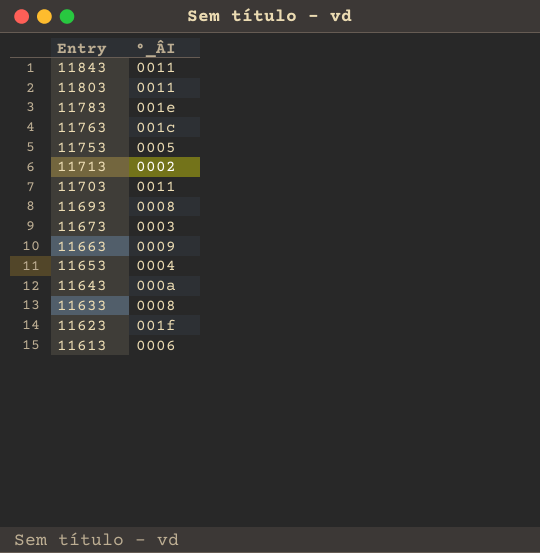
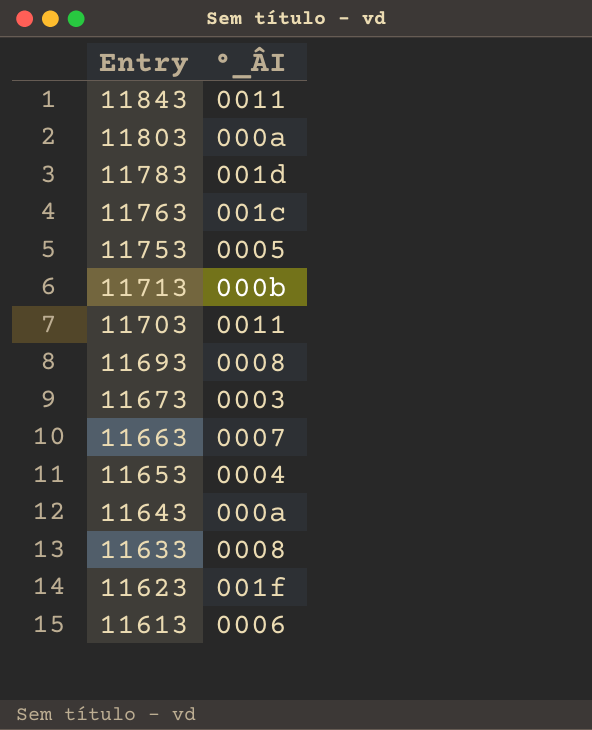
11803 | °_ÂI: 0011 -> 000a
11783 | °_ÂI: 001e -> 001d
11713 | °_ÂI: 0002 -> 000b
11663 | °_ÂI: 0009 -> 0007

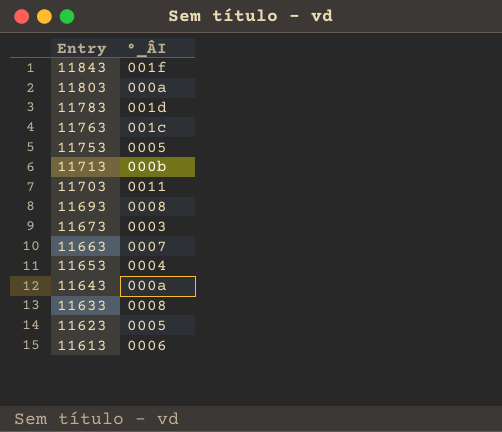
11843 | °_ÂI: 0011 -> 001f
11623 | °_ÂI: 001f -> 0005

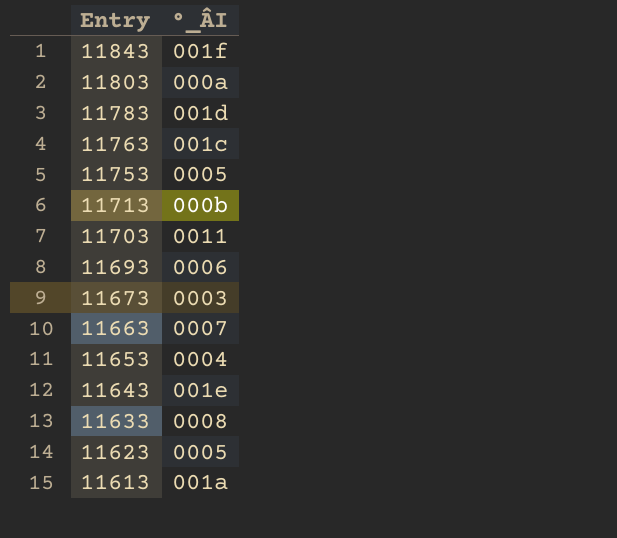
11693 | °_ÂI: 0008 -> 0006
11643 | °_ÂI: 000a -> 001e
11613 | °_ÂI: 0006 -> 001a

